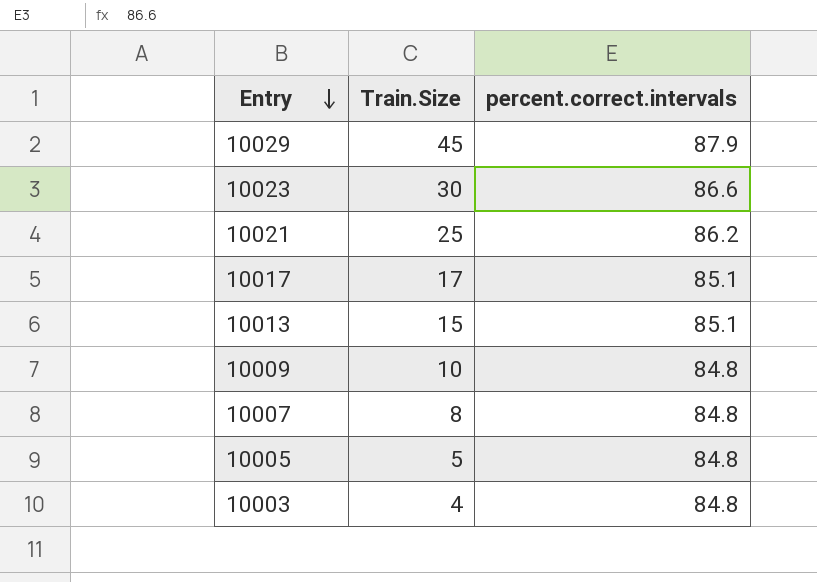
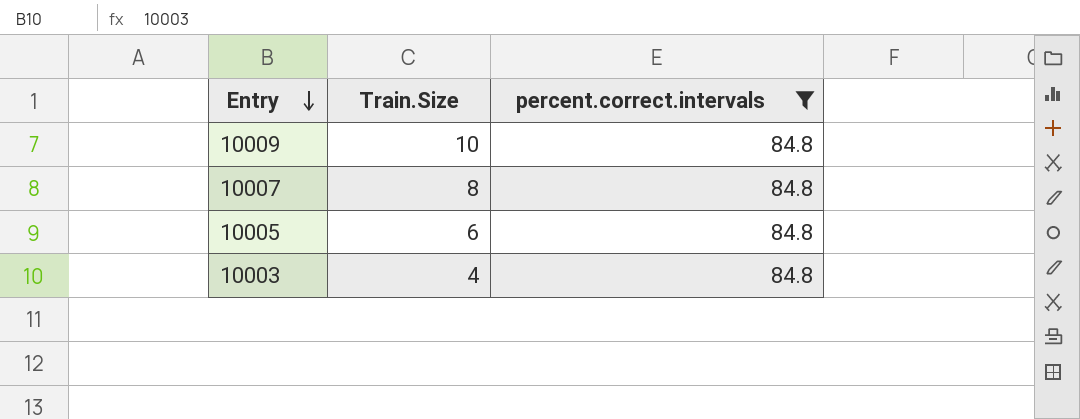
filter: none -> percent.correct.intervals = 84.8
10005 | Train.Size: 5 -> 6

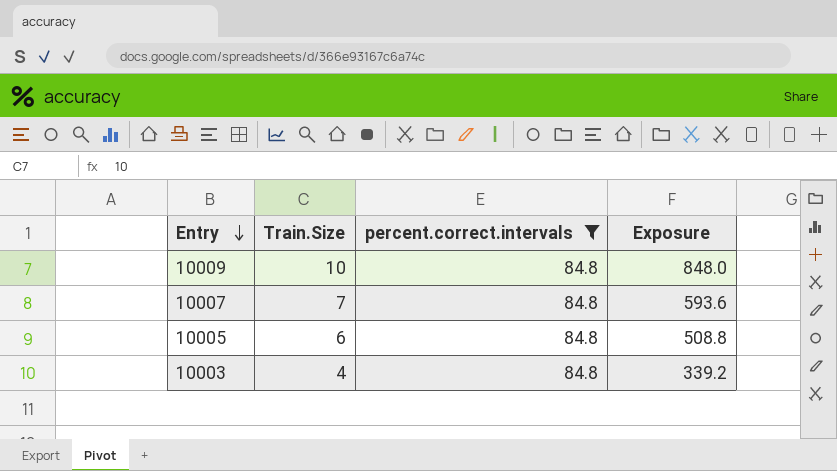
column Exposure | formula: none -> [Train.Size] * [percent.correct.intervals]
10007 | Train.Size: 8 -> 7

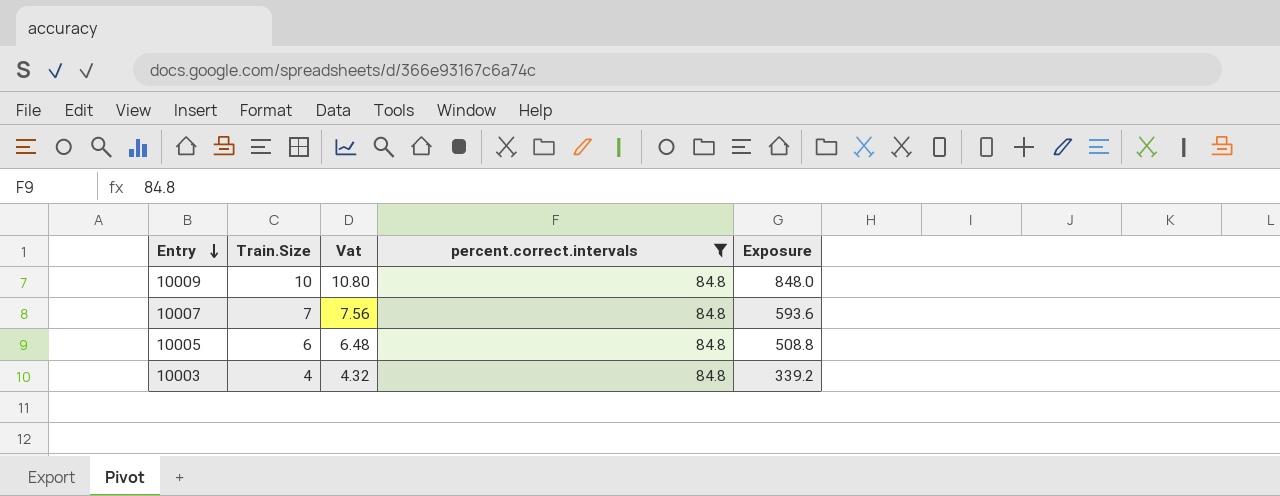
column Vat | formula: none -> [Train.Size] * 1.08

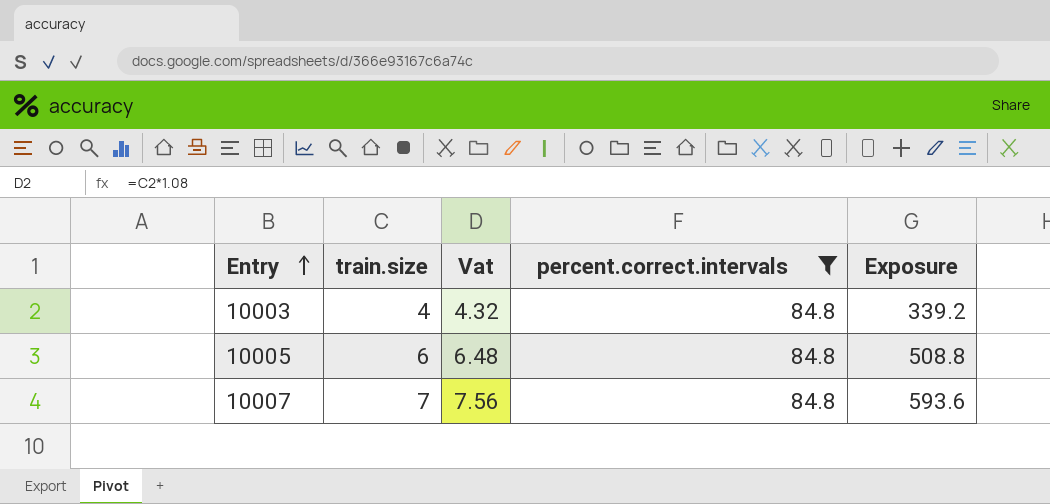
row order: Entry descending -> Entry ascending
column name: Train.Size -> train.size
row 10009: 10 | 10.80 | 84.8 | 848.0 -> none

